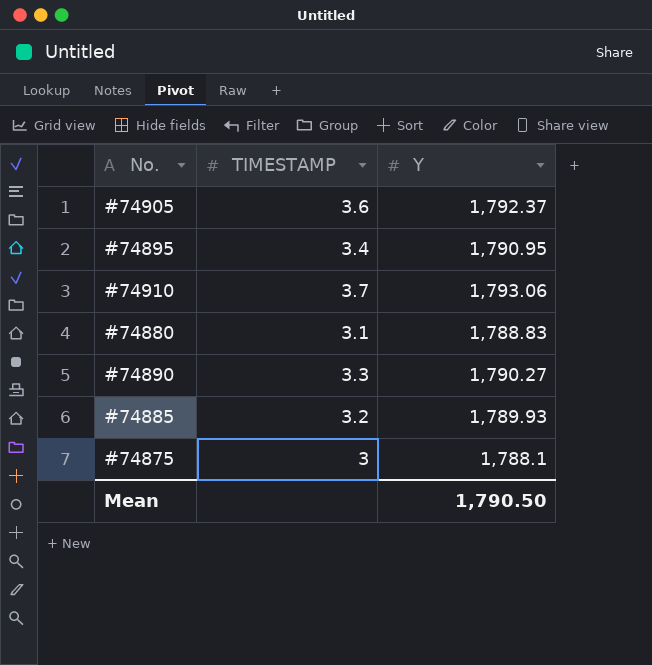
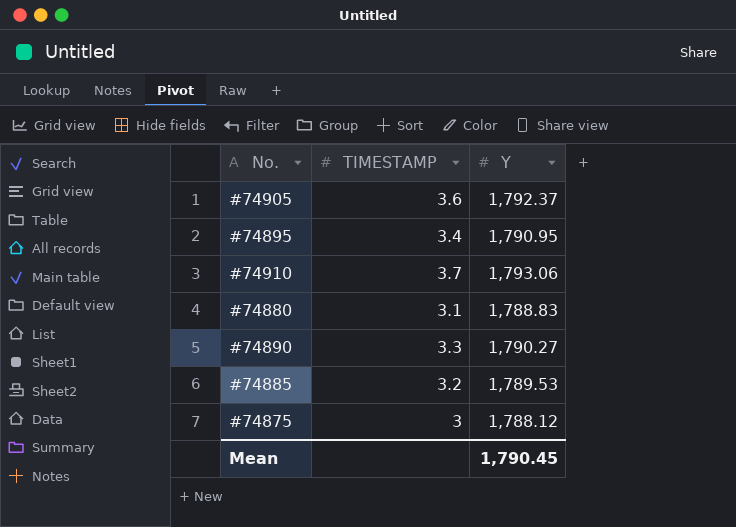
#74885 | Y: 1,789.93 -> 1,789.53
#74875 | Y: 1,788.1 -> 1,788.12
Mean | Y: 1,790.50 -> 1,790.45

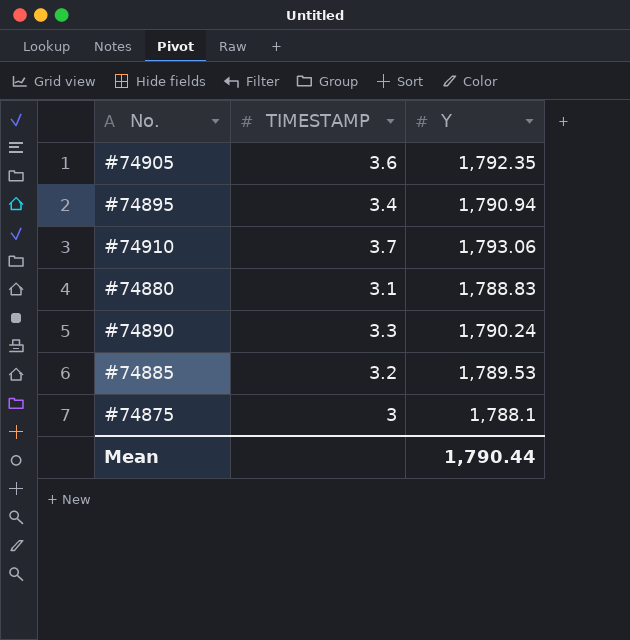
#74905 | Y: 1,792.37 -> 1,792.35
#74895 | Y: 1,790.95 -> 1,790.94
#74890 | Y: 1,790.27 -> 1,790.24
#74875 | Y: 1,788.12 -> 1,788.1
Mean | Y: 1,790.45 -> 1,790.44

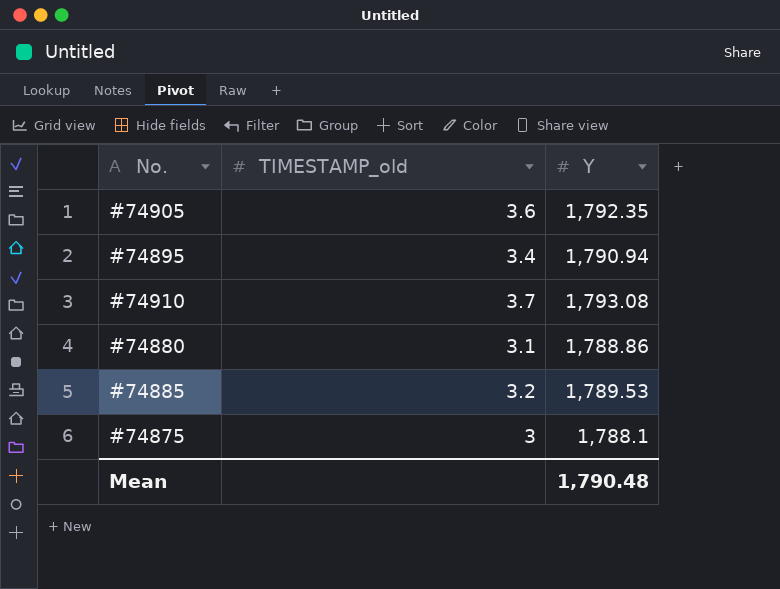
column name: TIMESTAMP -> TIMESTAMP_old
row #74890: 3.3 | 1,790.24 -> none
#74910 | Y: 1,793.06 -> 1,793.08
#74880 | Y: 1,788.83 -> 1,788.86
Mean | Y: 1,790.44 -> 1,790.48

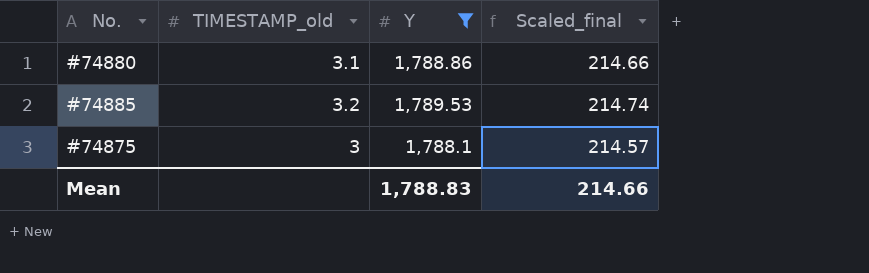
filter: none -> Y <= 1,789.53
column Scaled_final | formula: none -> [Y] * 0.12
Mean | Y: 1,790.48 -> 1,788.83

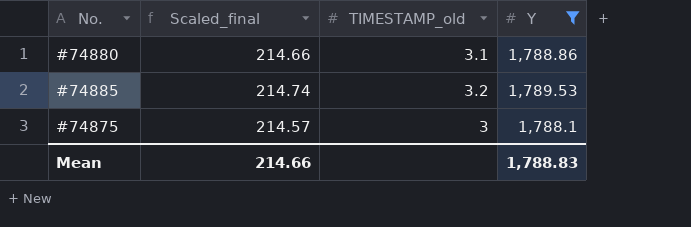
column Scaled_final | position: 4 -> 2

